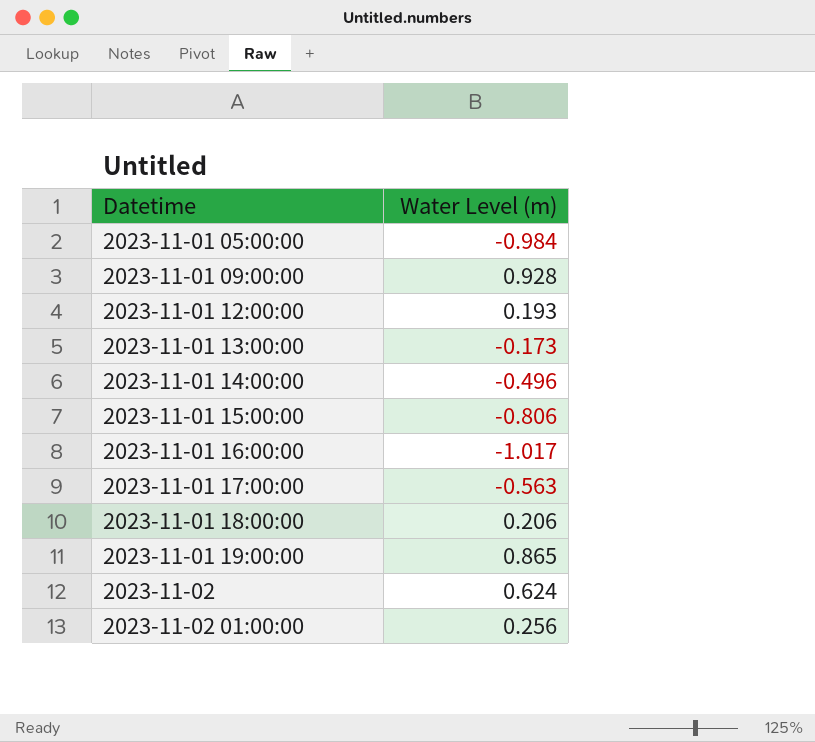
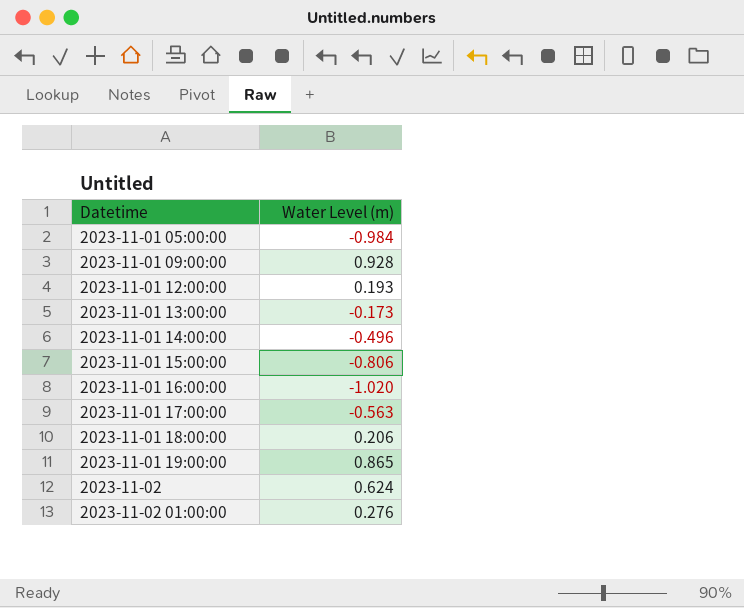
2023-11-01 16:00:00 | Water Level (m): -1.017 -> -1.020
2023-11-02 01:00:00 | Water Level (m): 0.256 -> 0.276

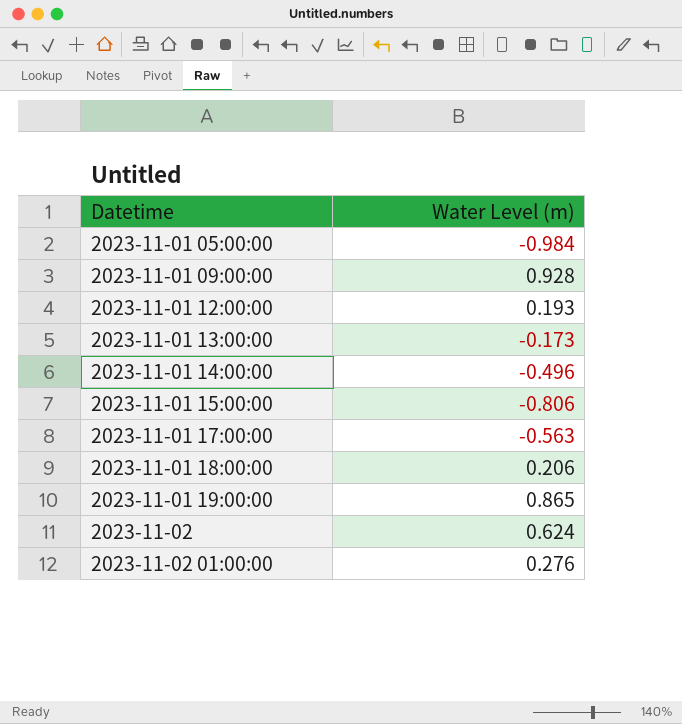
row 2023-11-01 16:00:00: -1.020 -> none

